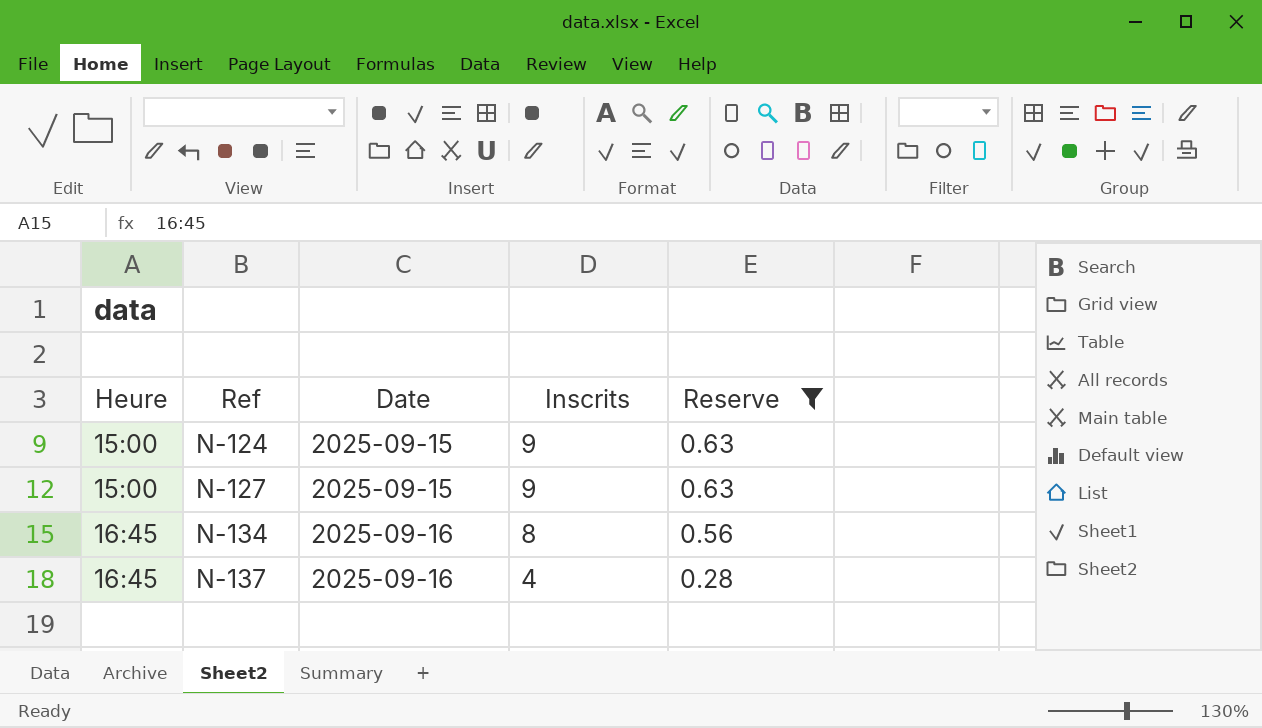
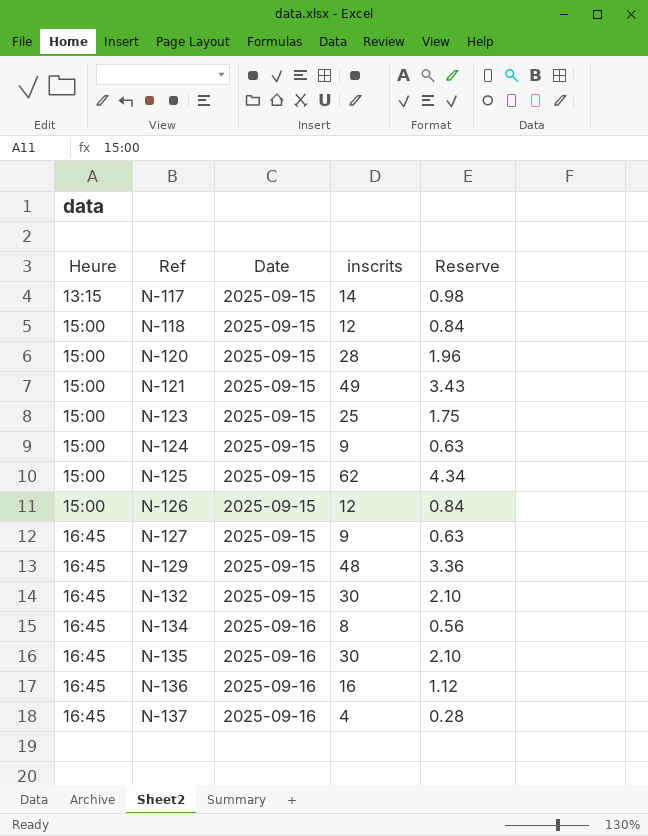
filter: Reserve <= 0.63 -> none
column name: Inscrits -> inscrits
N-127 | Heure: 15:00 -> 16:45

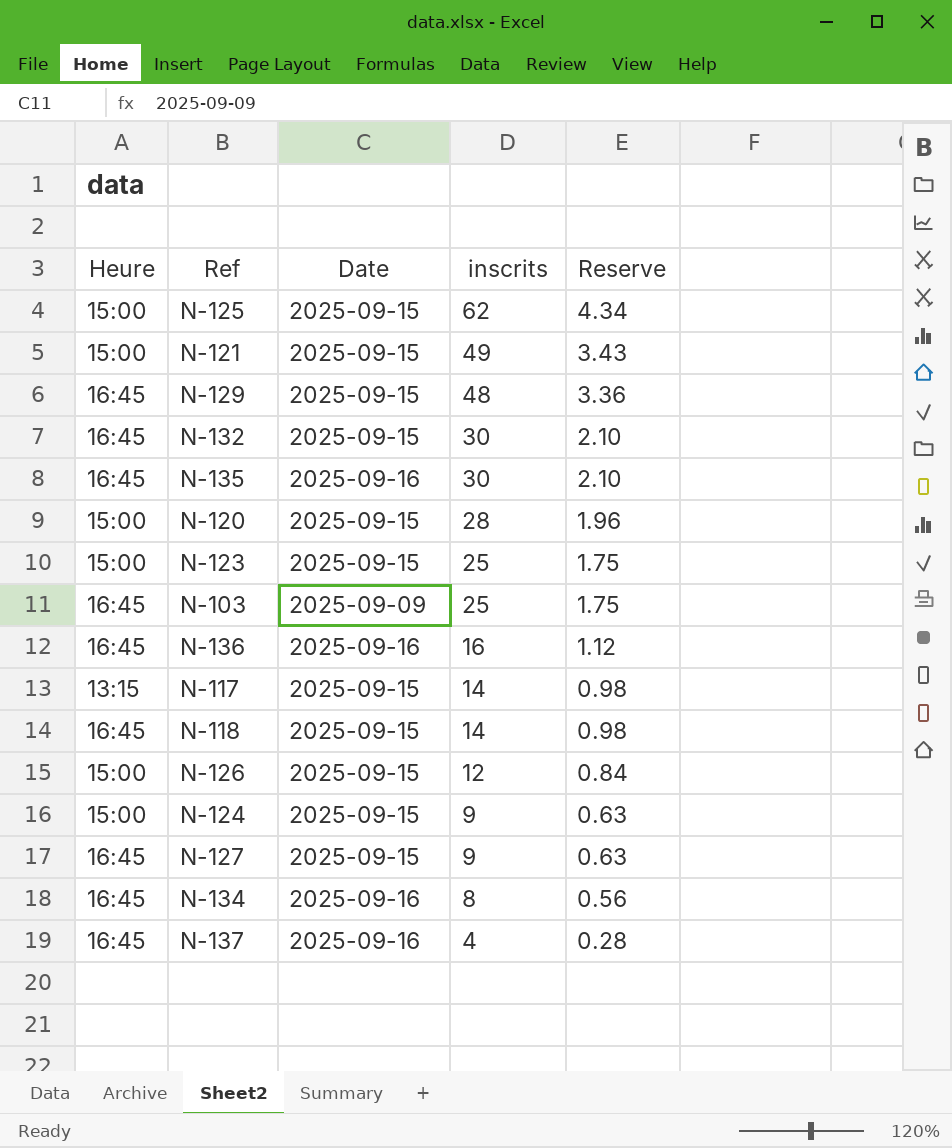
row order: Heure ascending -> inscrits descending
row N-103: none -> 16:45 | 2025-09-09 | 25 | 1.75
N-118 | Heure: 15:00 -> 16:45
N-118 | inscrits: 12 -> 14
N-118 | Reserve: 0.84 -> 0.98

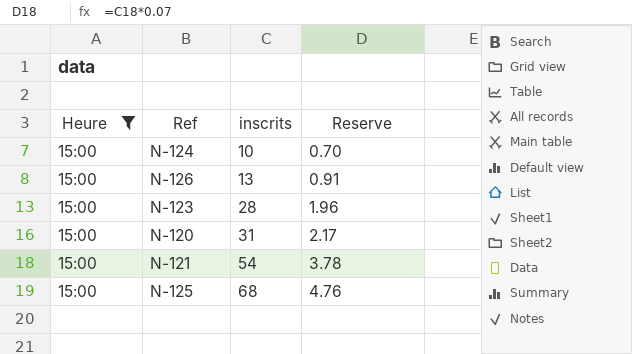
filter: none -> Heure = 15:00
row order: inscrits descending -> inscrits ascending
column Date | position: 3 -> none
N-124 | inscrits: 9 -> 10
N-124 | Reserve: 0.63 -> 0.70
N-126 | inscrits: 12 -> 13
N-126 | Reserve: 0.84 -> 0.91
N-123 | inscrits: 25 -> 28
N-123 | Reserve: 1.75 -> 1.96
N-120 | inscrits: 28 -> 31
N-120 | Reserve: 1.96 -> 2.17
N-121 | inscrits: 49 -> 54
N-121 | Reserve: 3.43 -> 3.78
N-125 | inscrits: 62 -> 68
N-125 | Reserve: 4.34 -> 4.76

